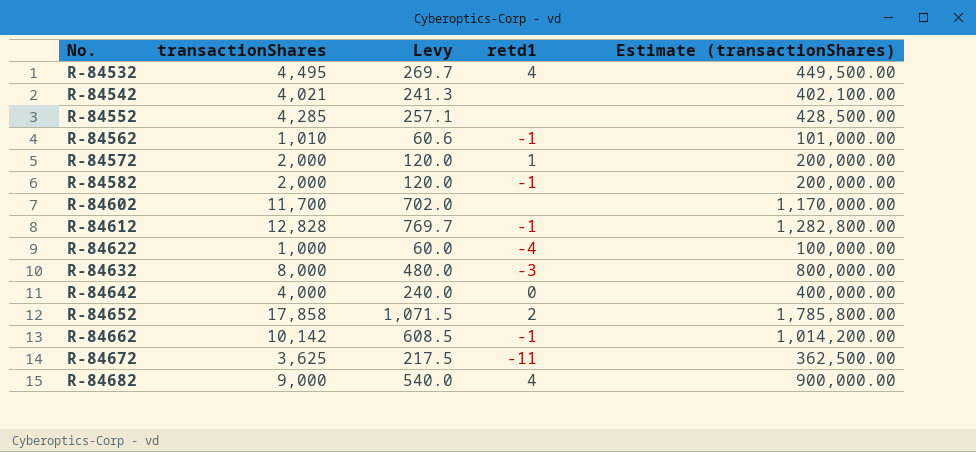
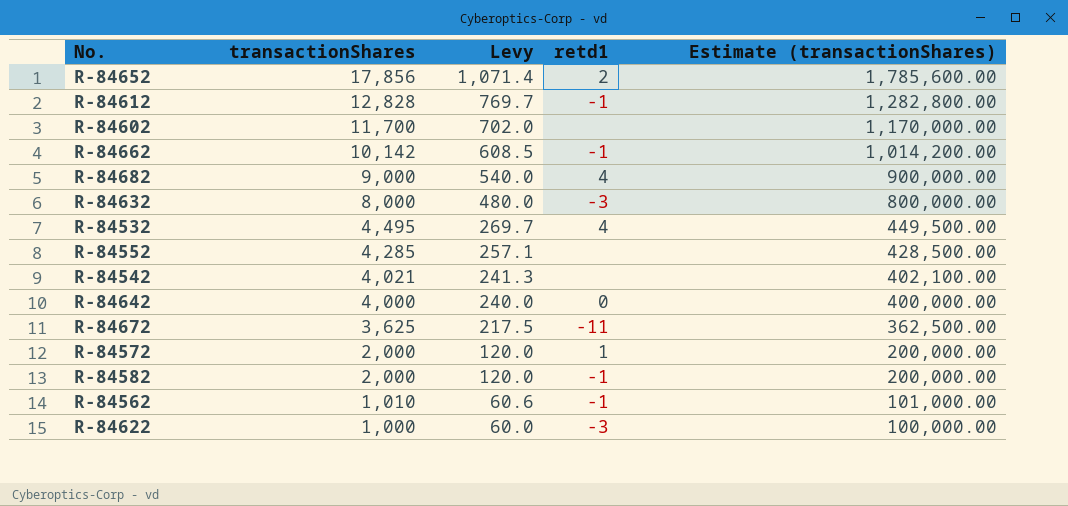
row order: No. ascending -> transactionShares descending
R-84652 | transactionShares: 17,858 -> 17,856
R-84652 | Levy: 1,071.5 -> 1,071.4
R-84652 | Estimate (transactionShares): 1,785,800.00 -> 1,785,600.00
R-84622 | retd1: -4 -> -3

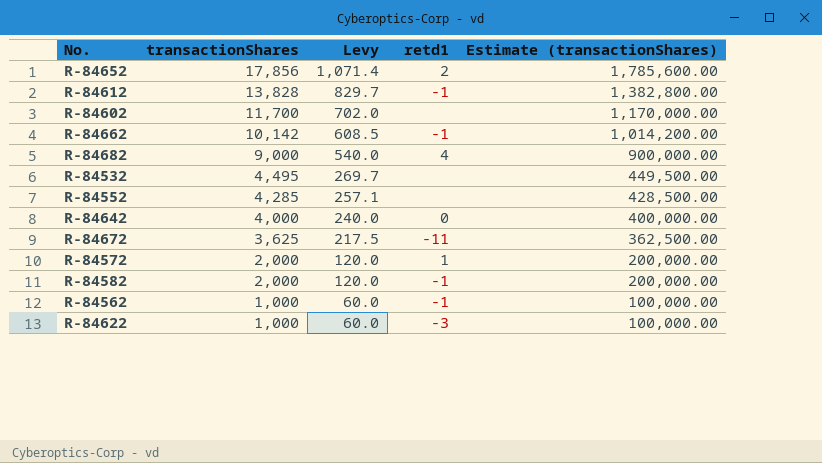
row R-84632: 8,000 | 480.0 | -3 | 800,000.00 -> none
row R-84542: 4,021 | 241.3 | none | 402,100.00 -> none
R-84612 | transactionShares: 12,828 -> 13,828
R-84612 | Levy: 769.7 -> 829.7
R-84612 | Estimate (transactionShares): 1,282,800.00 -> 1,382,800.00
R-84532 | retd1: 4 -> none
R-84562 | transactionShares: 1,010 -> 1,000
R-84562 | Levy: 60.6 -> 60.0
R-84562 | Estimate (transactionShares): 101,000.00 -> 100,000.00

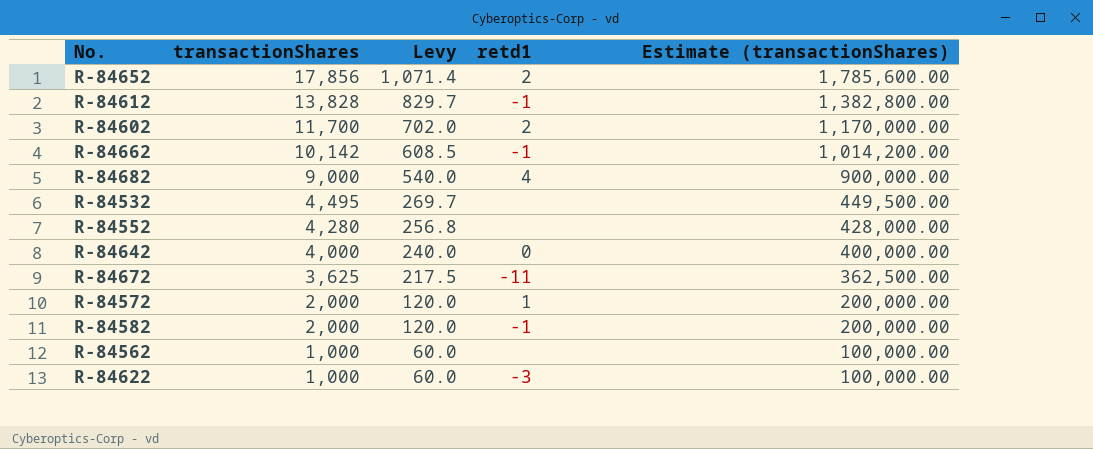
R-84602 | retd1: none -> 2
R-84552 | transactionShares: 4,285 -> 4,280
R-84552 | Levy: 257.1 -> 256.8
R-84552 | Estimate (transactionShares): 428,500.00 -> 428,000.00
R-84562 | retd1: -1 -> none

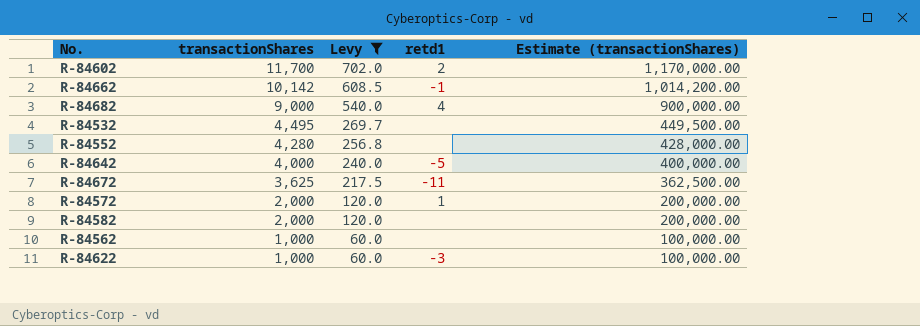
filter: none -> Levy <= 702.0
R-84642 | retd1: 0 -> -5
R-84582 | retd1: -1 -> none

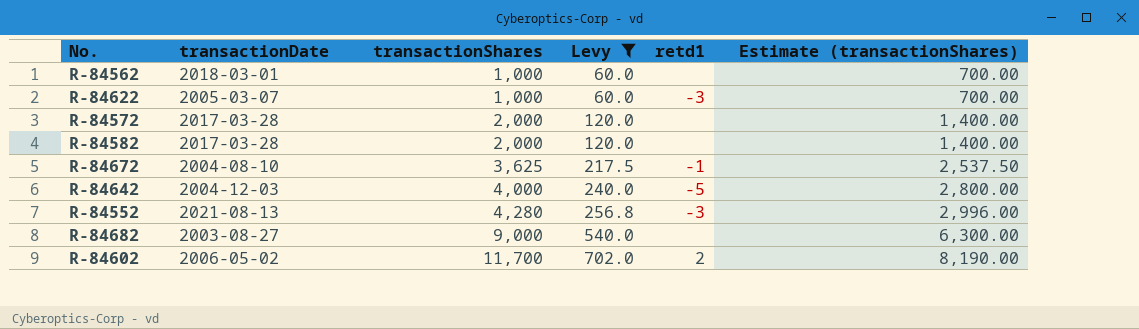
row order: transactionShares descending -> transactionShares ascending
column transactionDate | position: none -> 2
column Estimate (transactionShares) | formula: [transactionShares] * 100 -> [transactionShares] * 0.7
row R-84662: 10,142 | 608.5 | -1 | 1,014,200.00 -> none
row R-84532: 4,495 | 269.7 | none | 449,500.00 -> none
R-84572 | retd1: 1 -> none
R-84672 | retd1: -11 -> -1
R-84552 | retd1: none -> -3
R-84682 | retd1: 4 -> none

